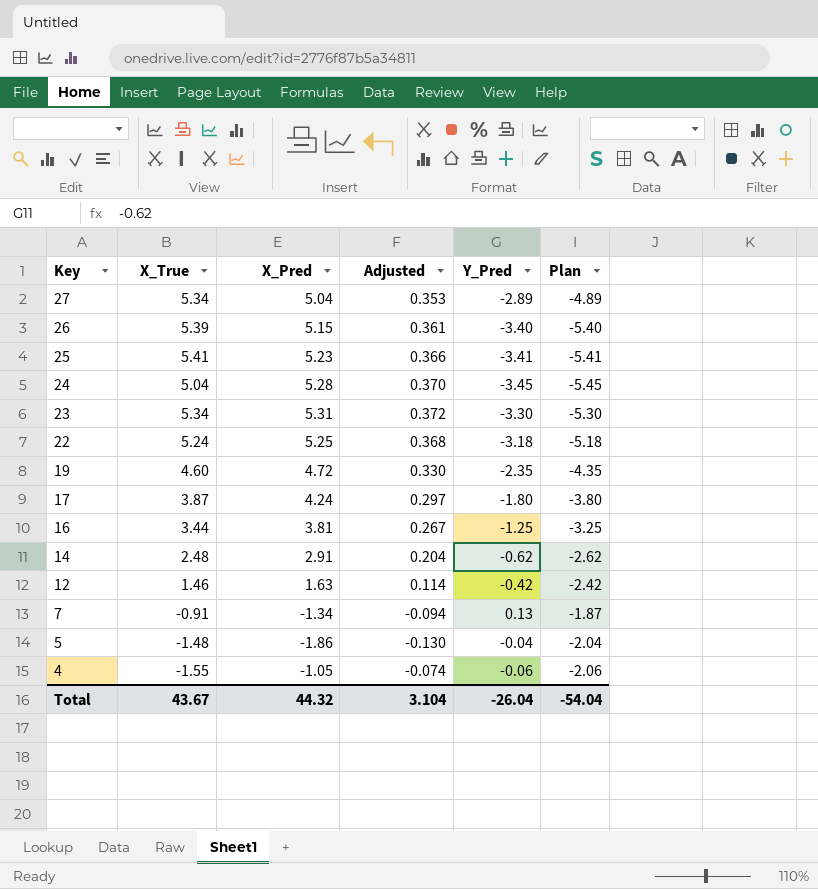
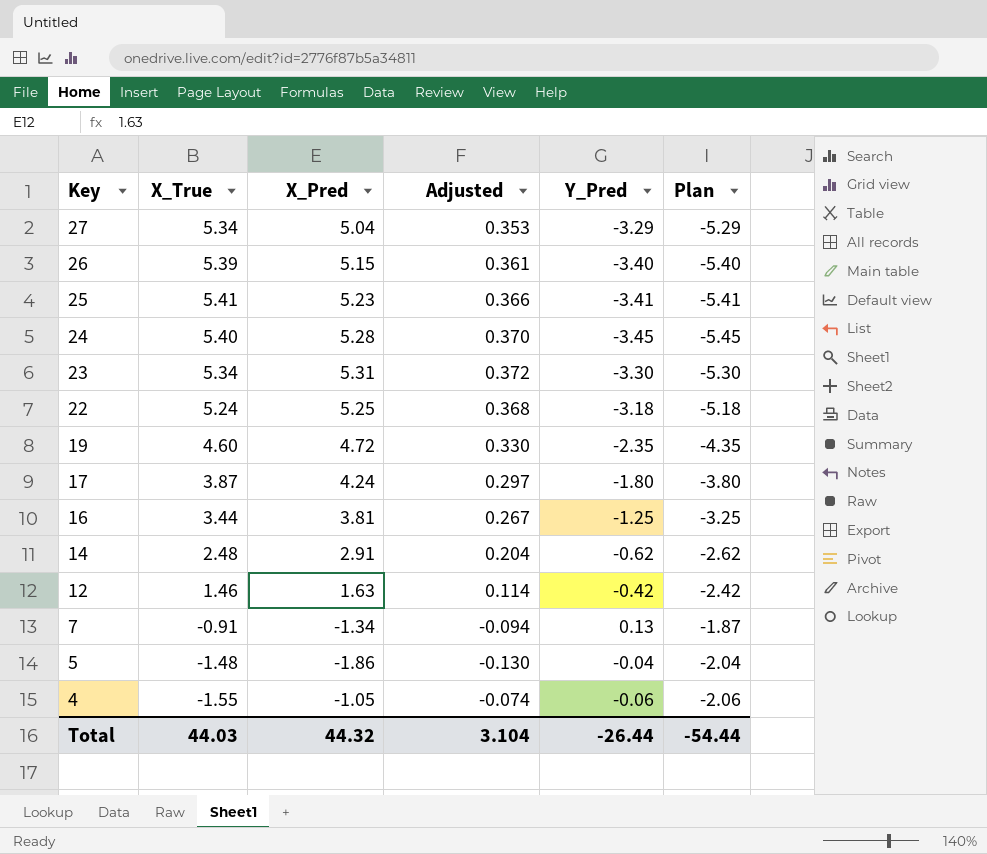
27 | Y_Pred: -2.89 -> -3.29
27 | Plan: -4.89 -> -5.29
24 | X_True: 5.04 -> 5.40
Total | X_True: 43.67 -> 44.03
Total | Y_Pred: -26.04 -> -26.44
Total | Plan: -54.04 -> -54.44

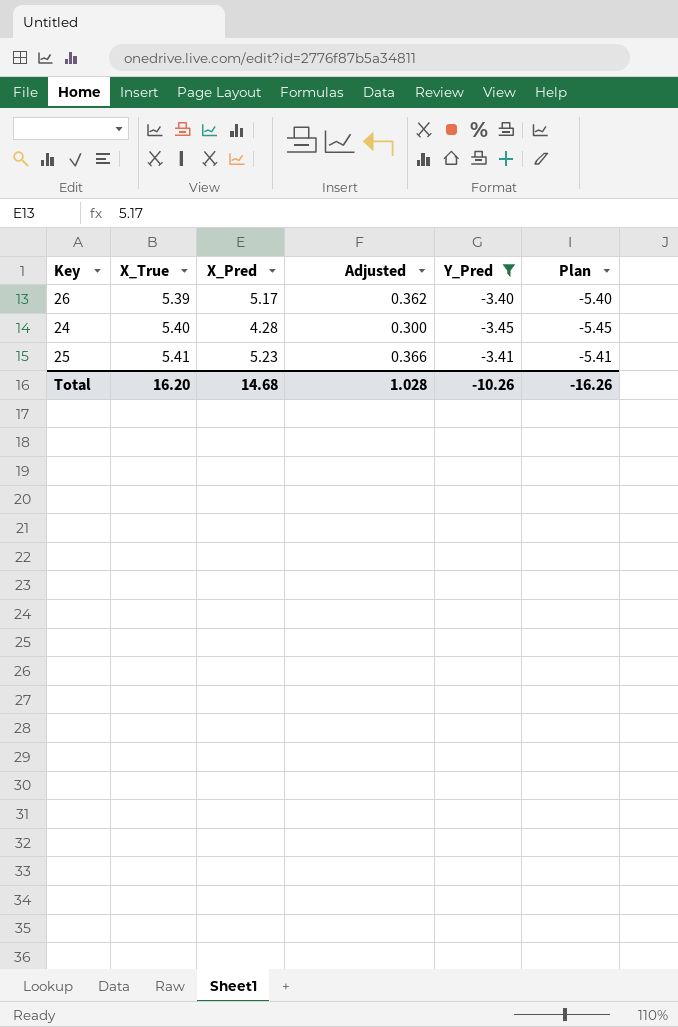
filter: none -> Y_Pred <= -3.40
row order: Key descending -> X_True ascending
26 | X_Pred: 5.15 -> 5.17
26 | Adjusted: 0.361 -> 0.362
24 | X_Pred: 5.28 -> 4.28
24 | Adjusted: 0.370 -> 0.300
Total | X_True: 44.03 -> 16.20
Total | X_Pred: 44.32 -> 14.68
Total | Adjusted: 3.104 -> 1.028
Total | Y_Pred: -26.44 -> -10.26
Total | Plan: -54.44 -> -16.26

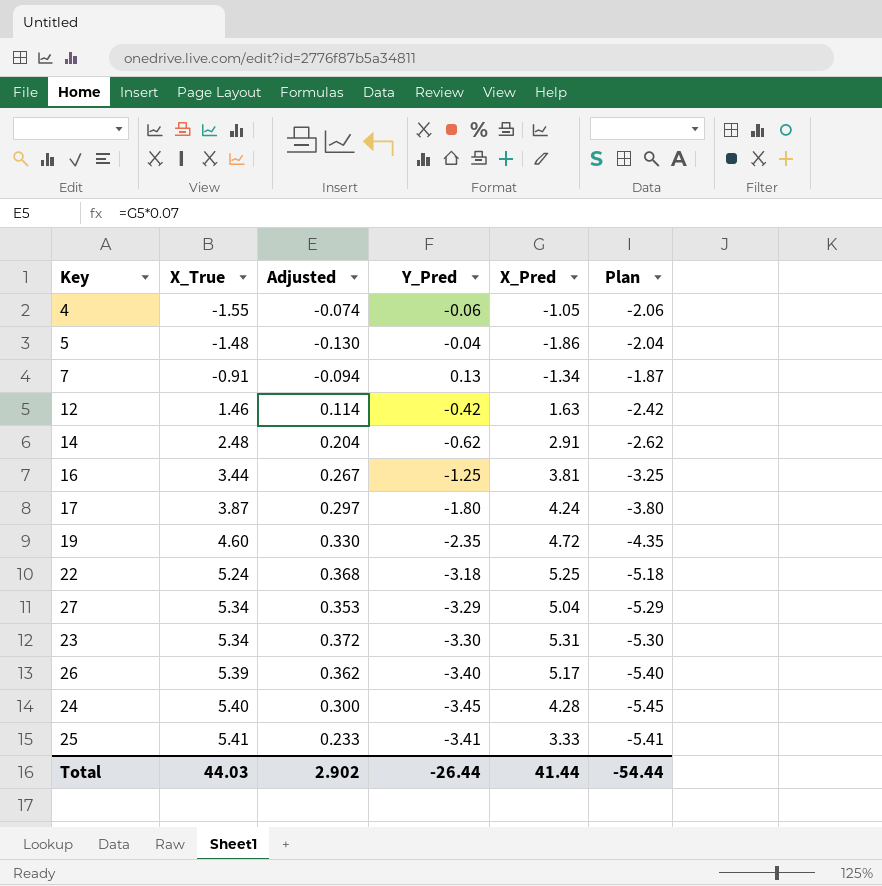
filter: Y_Pred <= -3.40 -> none
column X_Pred | position: 3 -> 5
25 | Adjusted: 0.366 -> 0.233
25 | X_Pred: 5.23 -> 3.33
Total | X_True: 16.20 -> 44.03
Total | Adjusted: 1.028 -> 2.902
Total | Y_Pred: -10.26 -> -26.44
Total | X_Pred: 14.68 -> 41.44
Total | Plan: -16.26 -> -54.44

